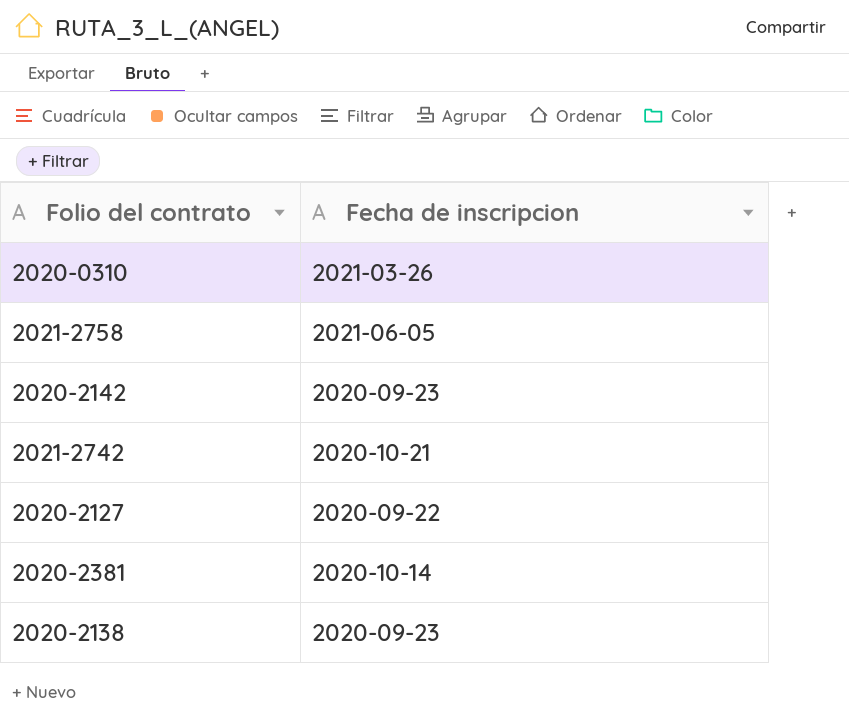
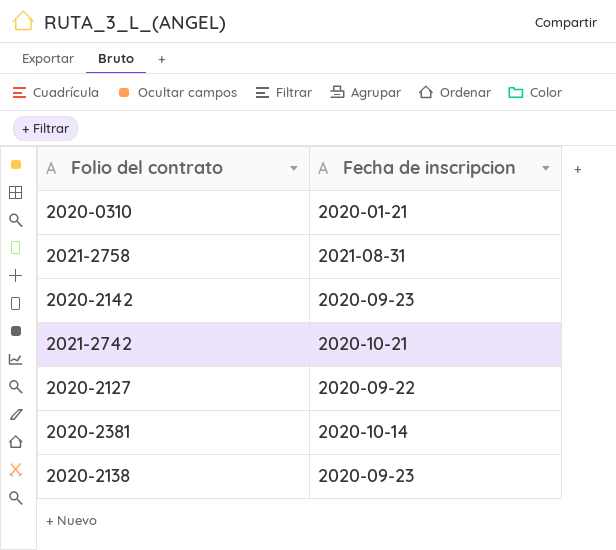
2020-0310 | Fecha de inscripcion: 2021-03-26 -> 2020-01-21
2021-2758 | Fecha de inscripcion: 2021-06-05 -> 2021-08-31

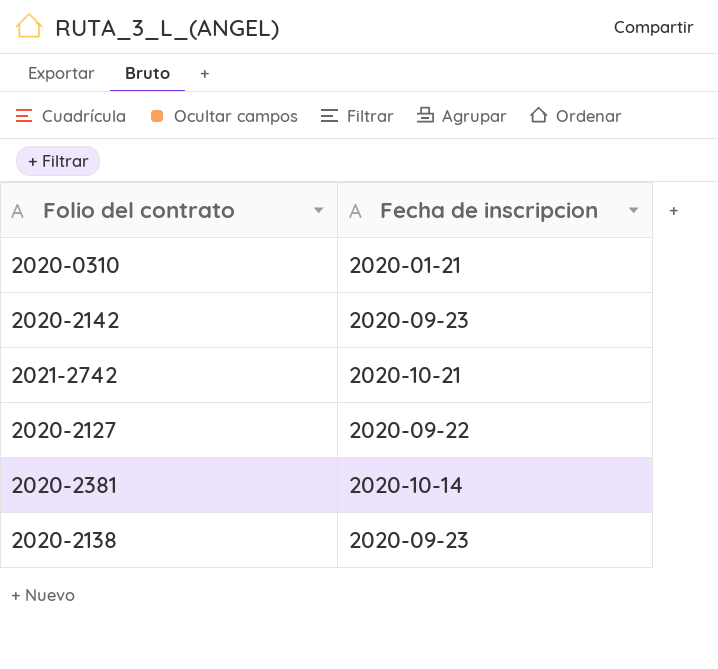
row 2021-2758: 2021-08-31 -> none

